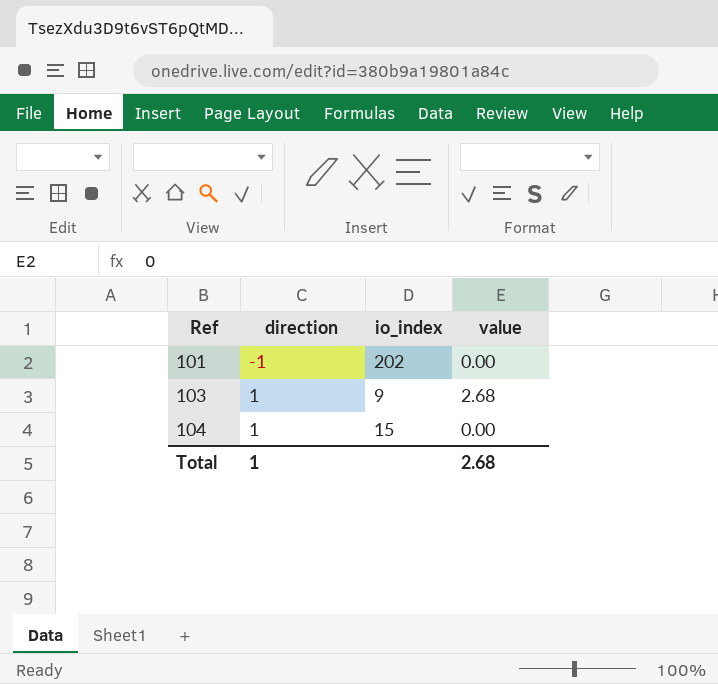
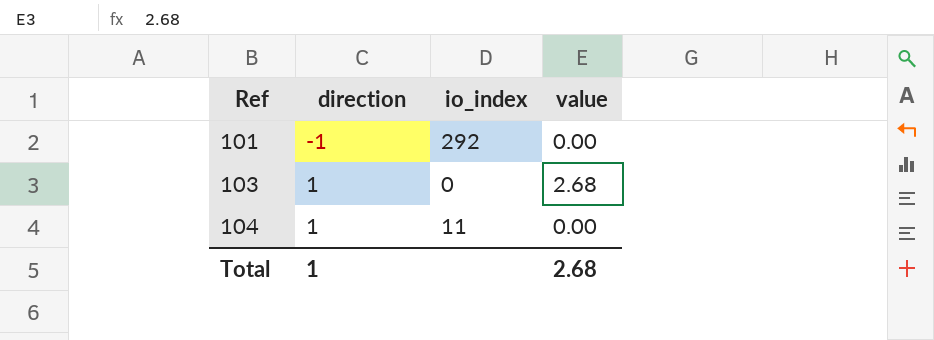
101 | io_index: 202 -> 292
103 | io_index: 9 -> 0
104 | io_index: 15 -> 11

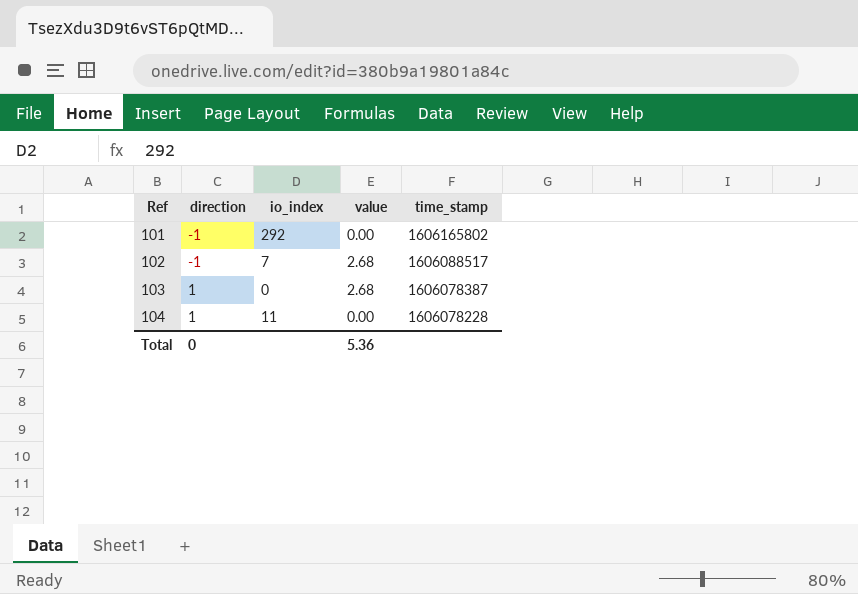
column time_stamp | position: none -> 5
row 102: none -> -1 | 7 | 2.68 | 1606088517
Total | direction: 1 -> 0
Total | value: 2.68 -> 5.36

